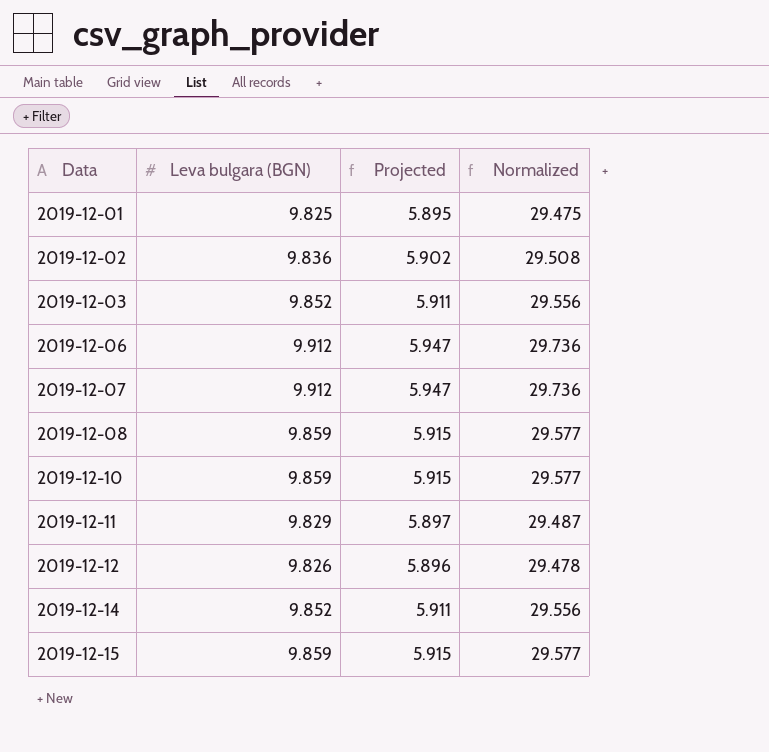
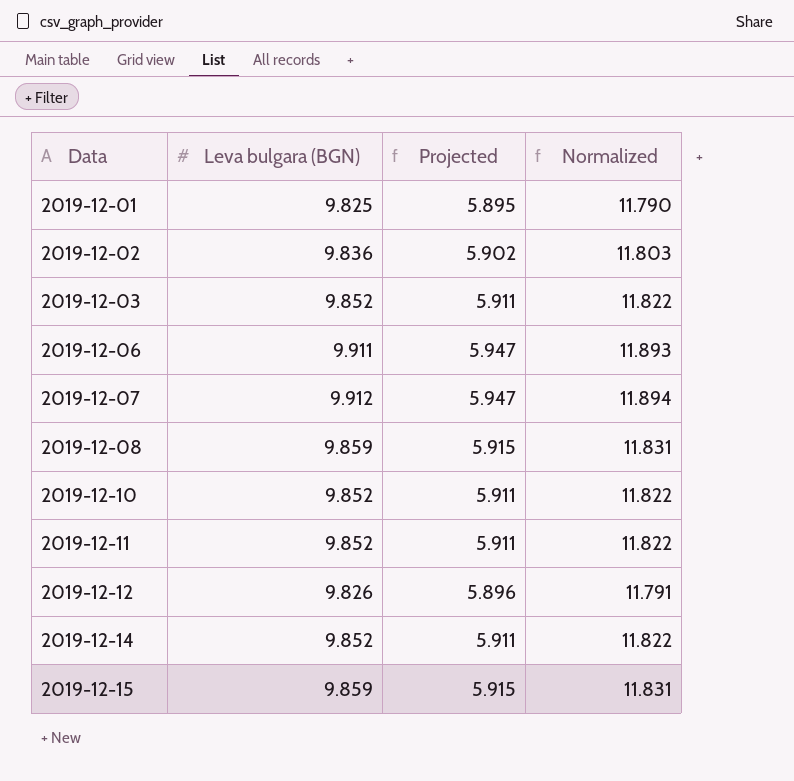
column Normalized | formula: [Leva bulgara (BGN)] * 3 -> [Leva bulgara (BGN)] * 1.2
2019-12-06 | Leva bulgara (BGN): 9.912 -> 9.911
2019-12-10 | Leva bulgara (BGN): 9.859 -> 9.852
2019-12-10 | Projected: 5.915 -> 5.911
2019-12-11 | Leva bulgara (BGN): 9.829 -> 9.852
2019-12-11 | Projected: 5.897 -> 5.911

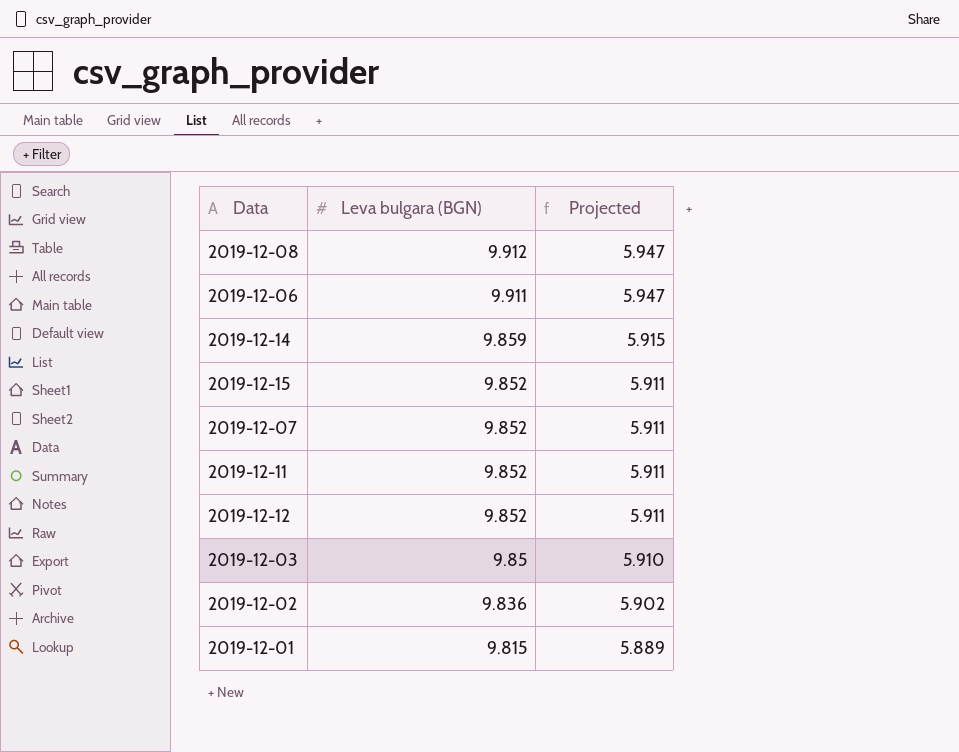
row order: Data ascending -> Leva bulgara (BGN) descending
column Normalized | formula: [Leva bulgara (BGN)] * 1.2 -> none
row 2019-12-10: 9.852 | 5.911 | 11.822 -> none
2019-12-08 | Leva bulgara (BGN): 9.859 -> 9.912
2019-12-08 | Projected: 5.915 -> 5.947
2019-12-14 | Leva bulgara (BGN): 9.852 -> 9.859
2019-12-14 | Projected: 5.911 -> 5.915
2019-12-15 | Leva bulgara (BGN): 9.859 -> 9.852
2019-12-15 | Projected: 5.915 -> 5.911
2019-12-07 | Leva bulgara (BGN): 9.912 -> 9.852
2019-12-07 | Projected: 5.947 -> 5.911
2019-12-12 | Leva bulgara (BGN): 9.826 -> 9.852
2019-12-12 | Projected: 5.896 -> 5.911
2019-12-03 | Leva bulgara (BGN): 9.852 -> 9.85
2019-12-03 | Projected: 5.911 -> 5.910
2019-12-01 | Leva bulgara (BGN): 9.825 -> 9.815
2019-12-01 | Projected: 5.895 -> 5.889

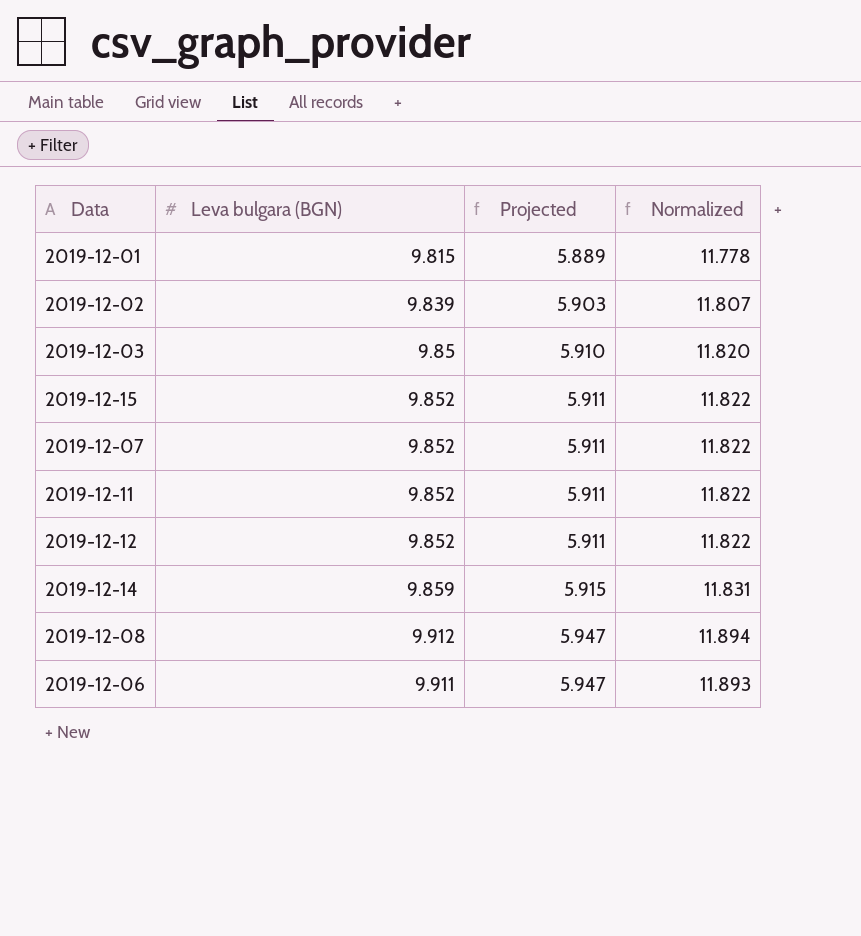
row order: Leva bulgara (BGN) descending -> Projected ascending
column Normalized | formula: none -> [Leva bulgara (BGN)] * 1.2
2019-12-02 | Leva bulgara (BGN): 9.836 -> 9.839
2019-12-02 | Projected: 5.902 -> 5.903

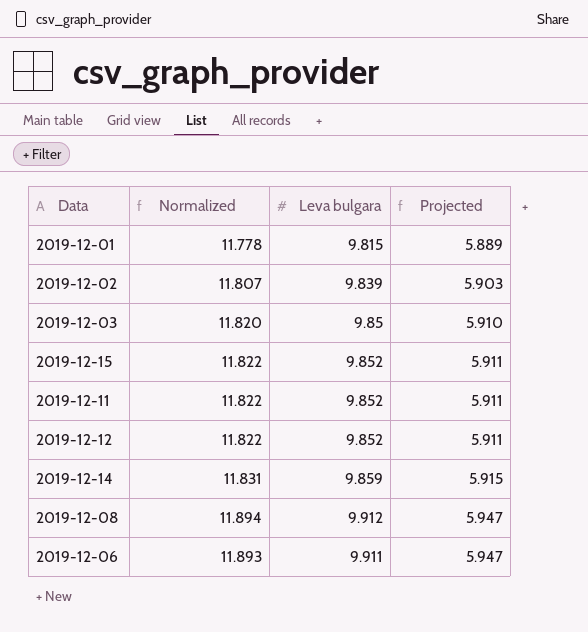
column Normalized | position: 4 -> 2
column name: Leva bulgara (BGN) -> Leva bulgara
row 2019-12-07: 9.852 | 5.911 | 11.822 -> none

